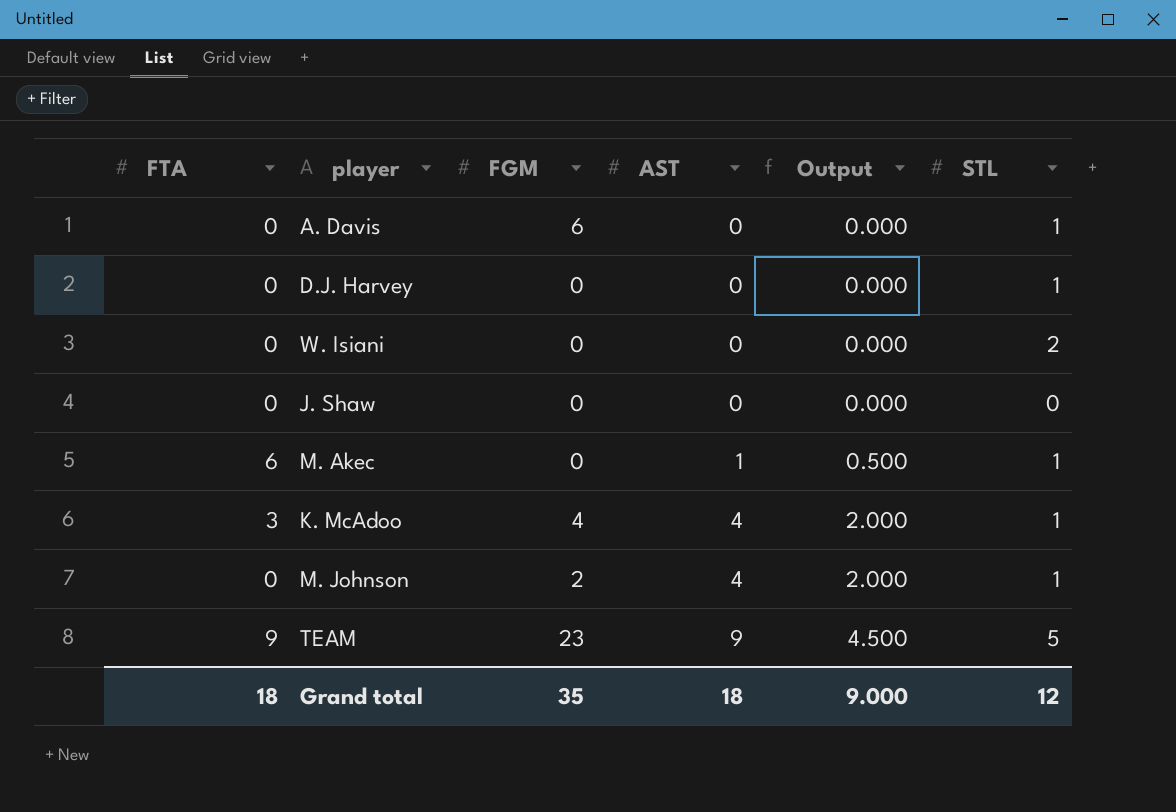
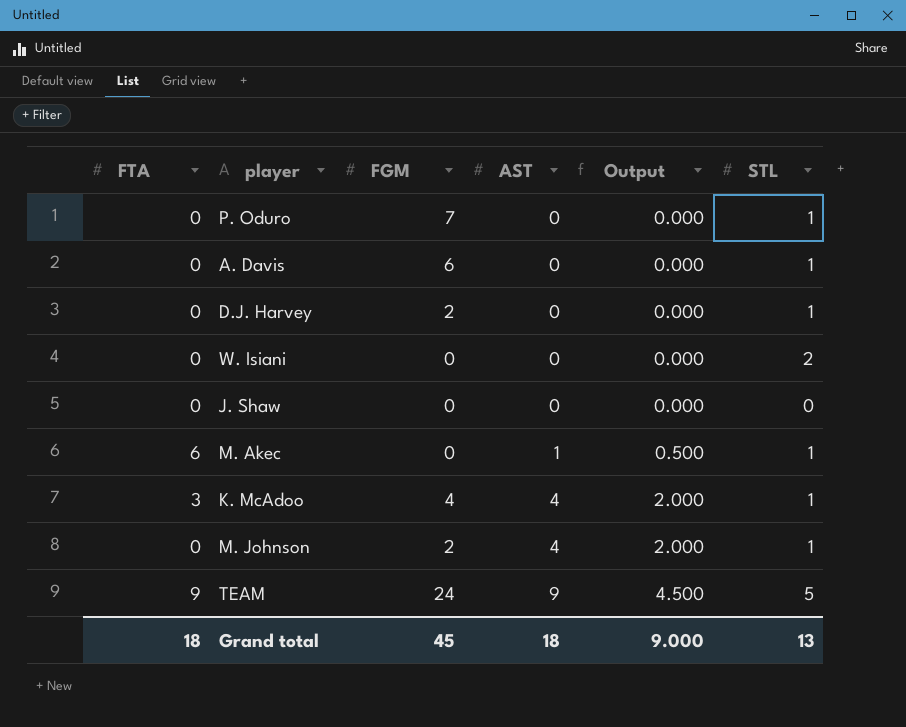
row P. Oduro: none -> 0 | 7 | 0 | 0.000 | 1
D.J. Harvey | FGM: 0 -> 2
TEAM | FGM: 23 -> 24
Grand total | FGM: 35 -> 45
Grand total | STL: 12 -> 13

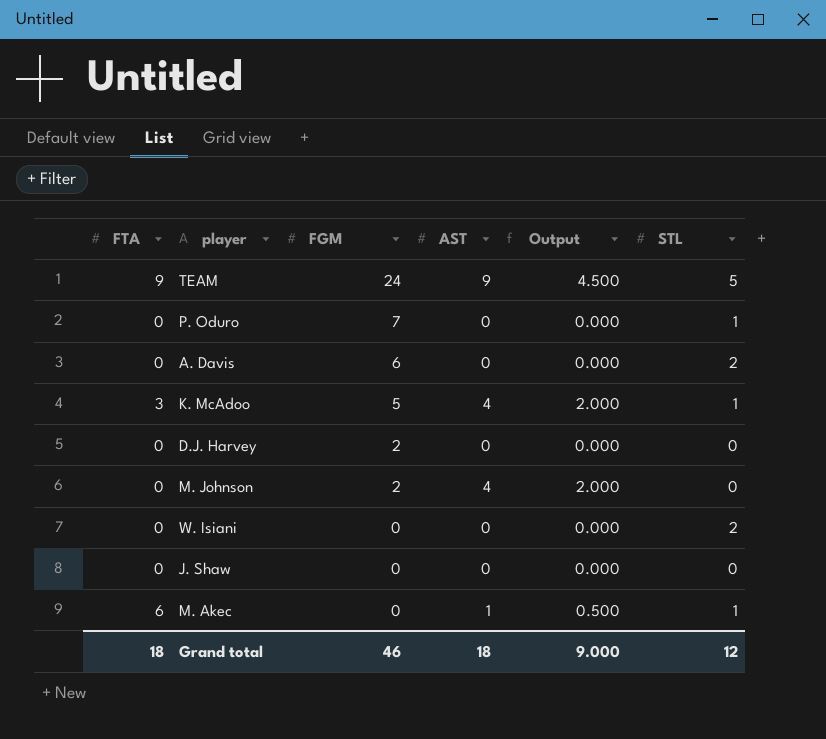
row order: AST ascending -> FGM descending
A. Davis | STL: 1 -> 2
K. McAdoo | FGM: 4 -> 5
D.J. Harvey | STL: 1 -> 0
M. Johnson | STL: 1 -> 0
Grand total | FGM: 45 -> 46
Grand total | STL: 13 -> 12

